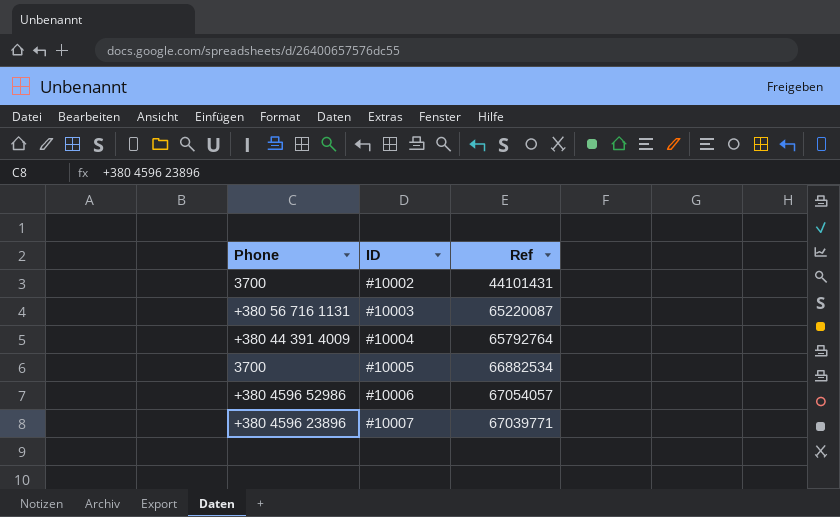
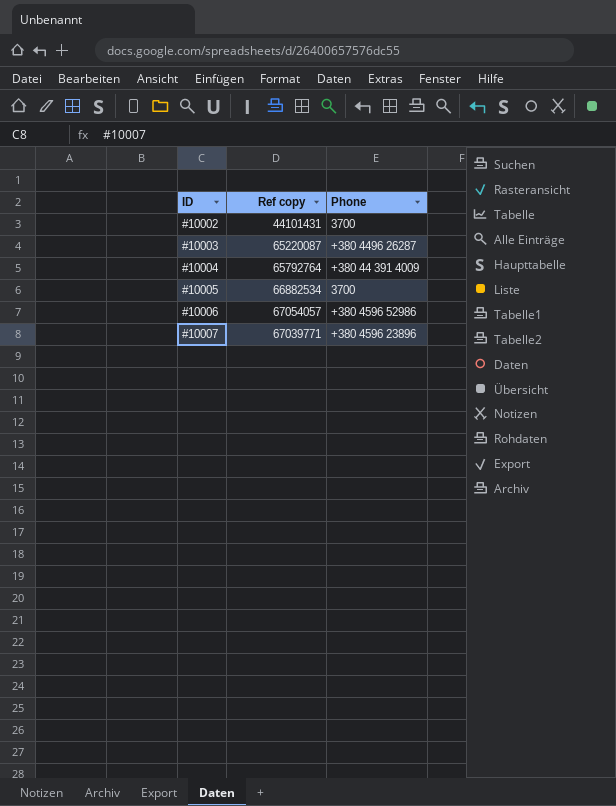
column name: Ref -> Ref copy
column Phone | position: 1 -> 3
#10003 | Phone: +380 56 716 1131 -> +380 4496 26287

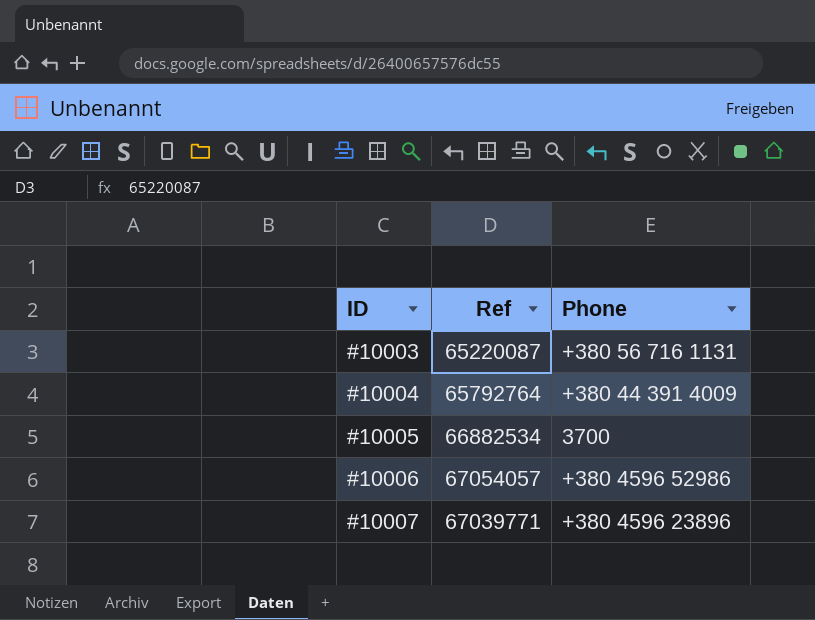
column name: Ref copy -> Ref
row #10002: 44101431 | 3700 -> none
#10003 | Phone: +380 4496 26287 -> +380 56 716 1131

